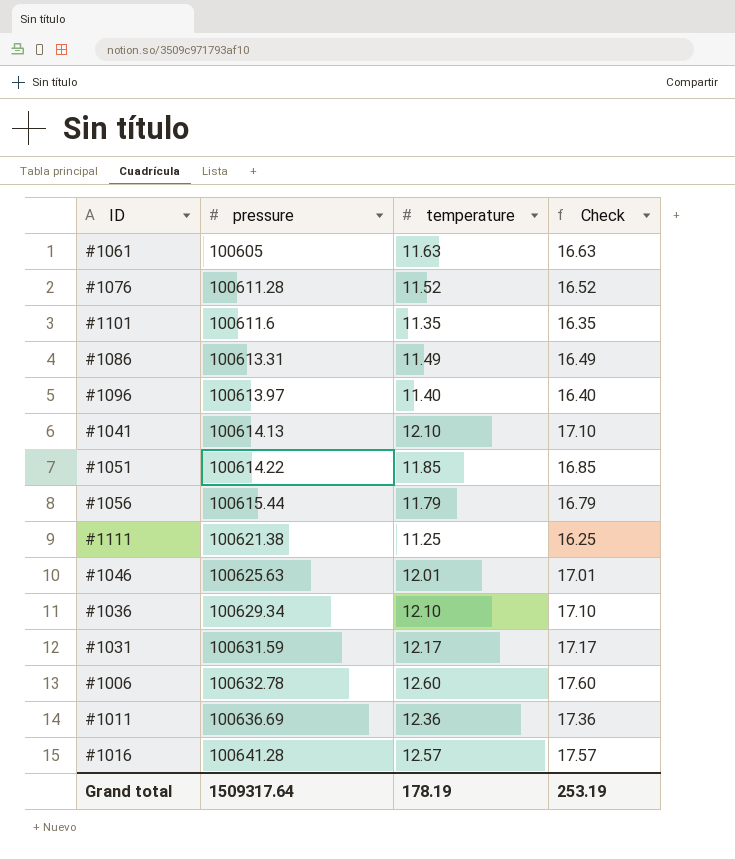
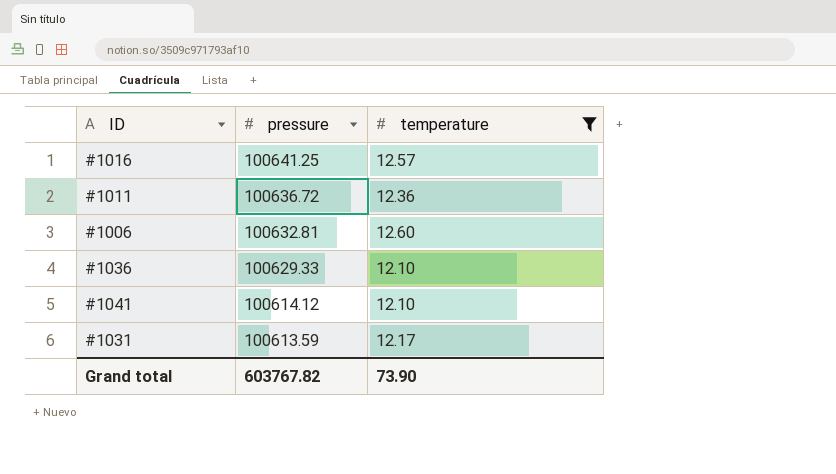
filter: none -> temperature >= 12.10
row order: pressure ascending -> pressure descending
column Check | formula: [temperature] + 5 -> none
#1016 | pressure: 100641.28 -> 100641.25
#1011 | pressure: 100636.69 -> 100636.72
#1006 | pressure: 100632.78 -> 100632.81
#1036 | pressure: 100629.34 -> 100629.33
#1041 | pressure: 100614.13 -> 100614.12
#1031 | pressure: 100631.59 -> 100613.59
Grand total | pressure: 1509317.64 -> 603767.82
Grand total | temperature: 178.19 -> 73.90

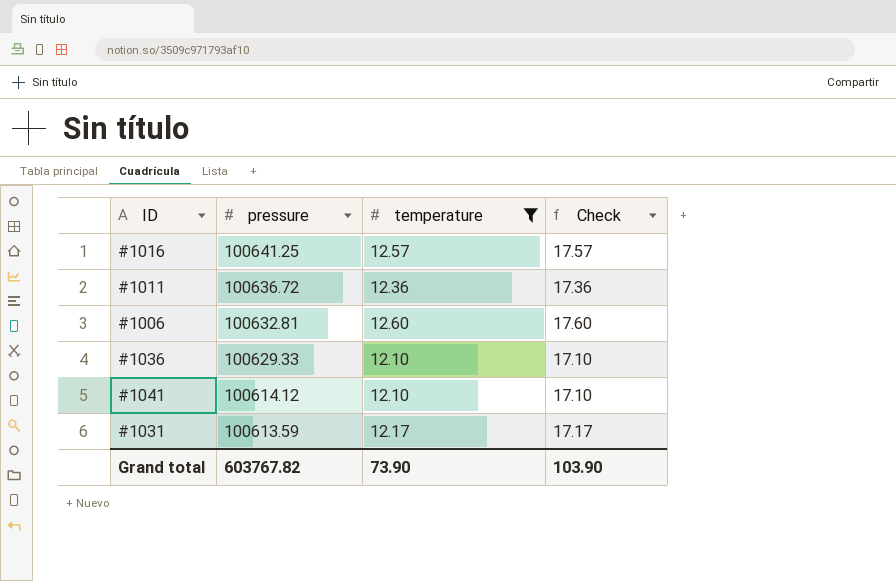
column Check | formula: none -> [temperature] + 5

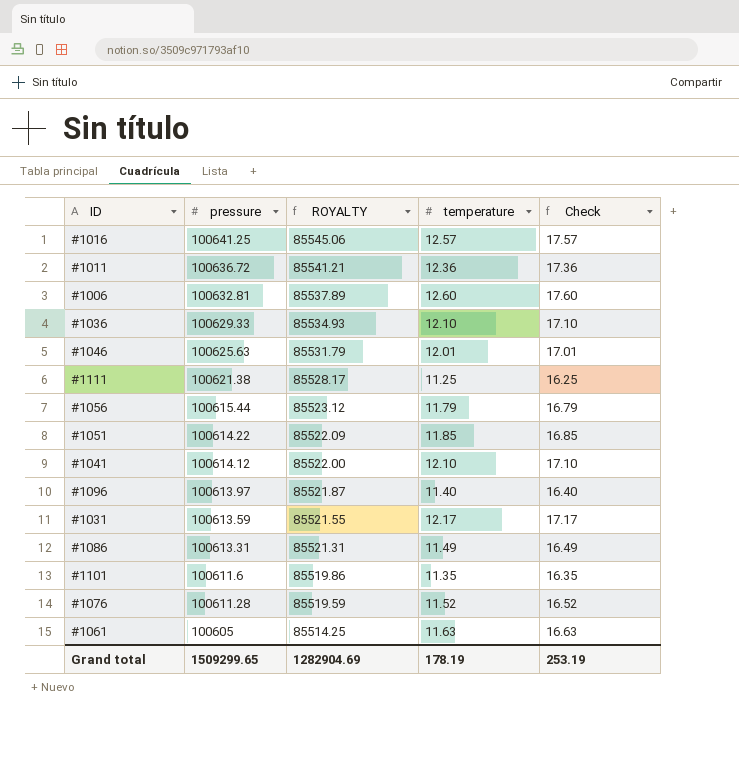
filter: temperature >= 12.10 -> none
column ROYALTY | formula: none -> [pressure] * 0.85
Grand total | pressure: 603767.82 -> 1509299.65
Grand total | temperature: 73.90 -> 178.19
Grand total | Check: 103.90 -> 253.19

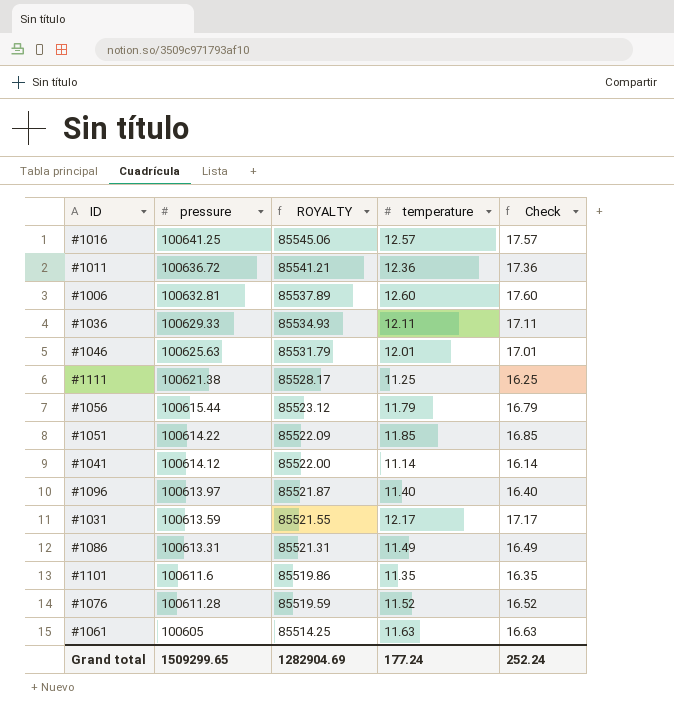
#1036 | temperature: 12.10 -> 12.11
#1036 | Check: 17.10 -> 17.11
#1041 | temperature: 12.10 -> 11.14
#1041 | Check: 17.10 -> 16.14
Grand total | temperature: 178.19 -> 177.24
Grand total | Check: 253.19 -> 252.24

